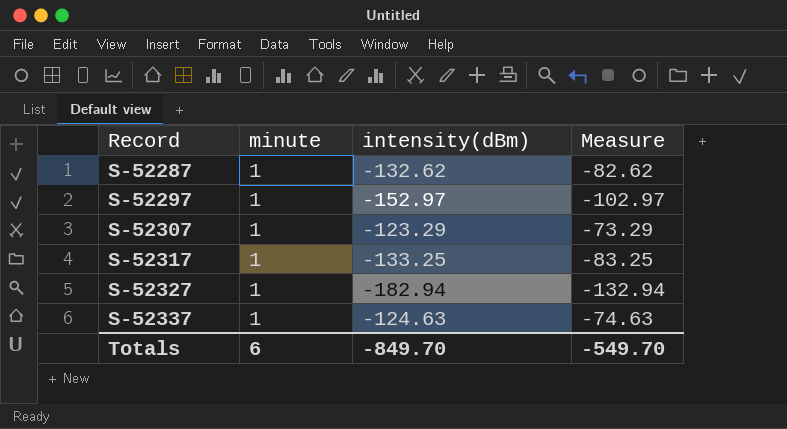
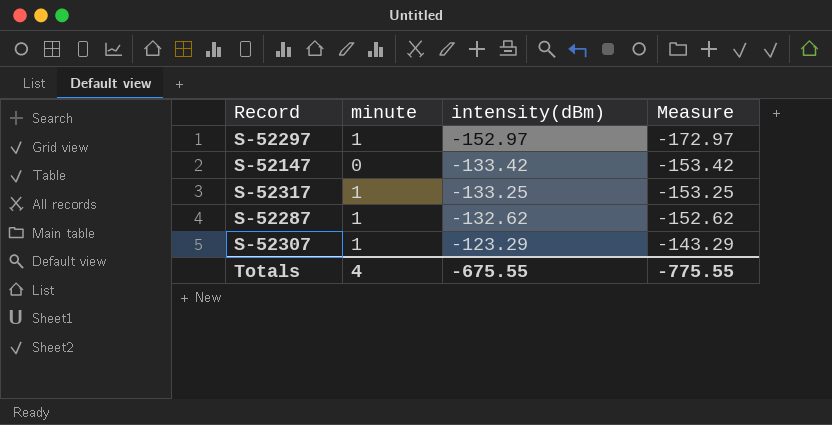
row order: Record ascending -> intensity(dBm) ascending
column Measure | formula: [intensity(dBm)] + 50 -> [intensity(dBm)] - 20
row S-52327: 1 | -182.94 | -132.94 -> none
row S-52337: 1 | -124.63 | -74.63 -> none
row S-52147: none -> 0 | -133.42 | -153.42
Totals | minute: 6 -> 4
Totals | intensity(dBm): -849.70 -> -675.55
Totals | Measure: -549.70 -> -775.55

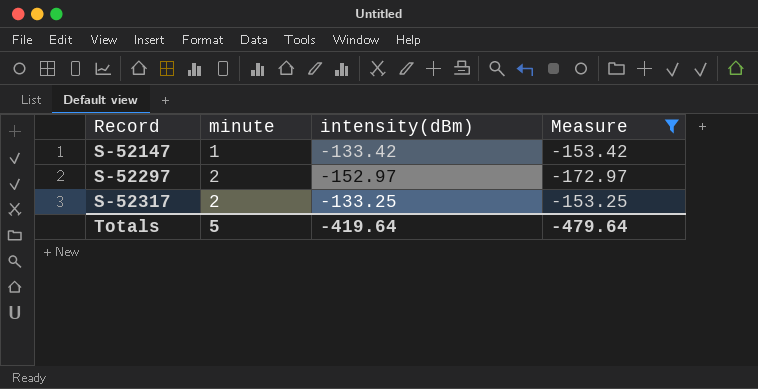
filter: none -> Measure <= -153.25
row order: intensity(dBm) ascending -> Record ascending
S-52147 | minute: 0 -> 1
S-52297 | minute: 1 -> 2
S-52317 | minute: 1 -> 2
Totals | minute: 4 -> 5
Totals | intensity(dBm): -675.55 -> -419.64
Totals | Measure: -775.55 -> -479.64

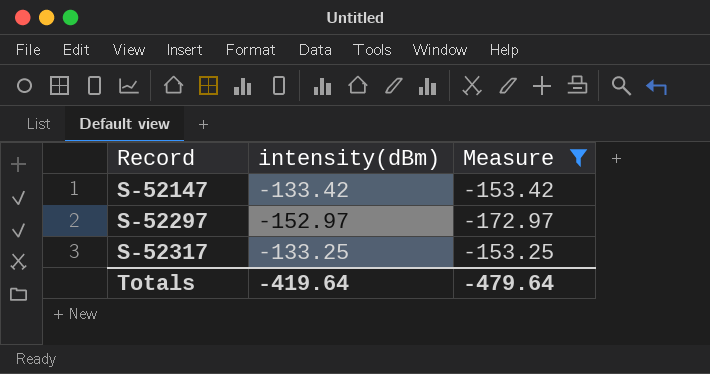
column minute | position: 2 -> none

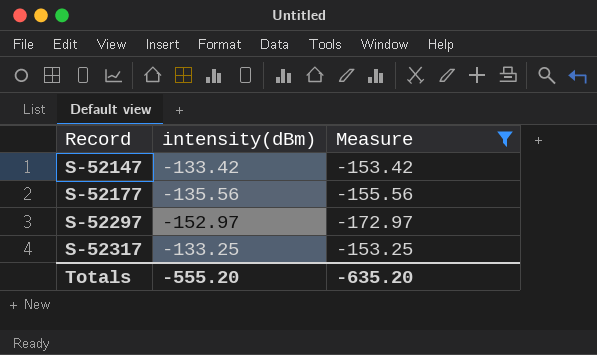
row S-52177: none -> -135.56 | -155.56
Totals | intensity(dBm): -419.64 -> -555.20
Totals | Measure: -479.64 -> -635.20

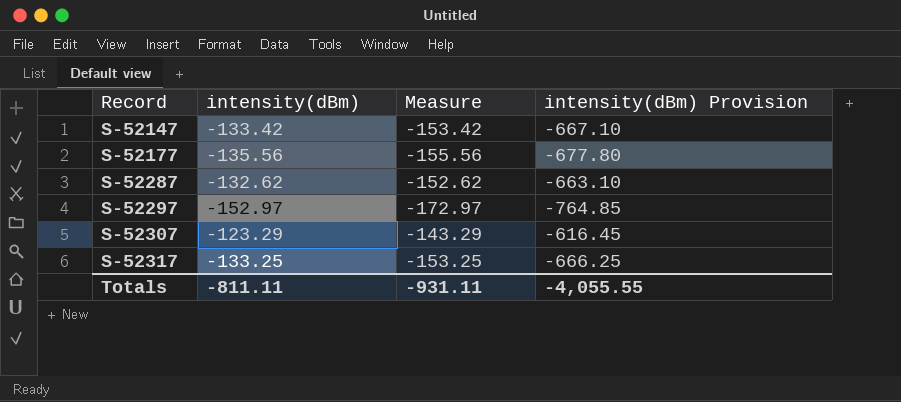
filter: Measure <= -153.25 -> none
column intensity(dBm) Provision | formula: none -> [intensity(dBm)] * 5
Totals | intensity(dBm): -555.20 -> -811.11
Totals | Measure: -635.20 -> -931.11

